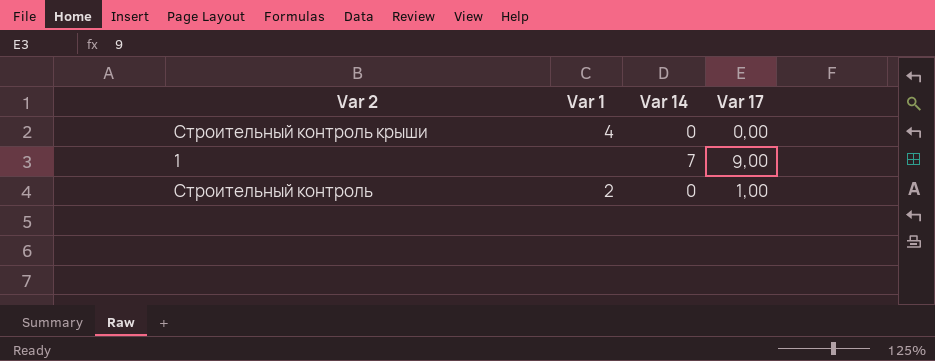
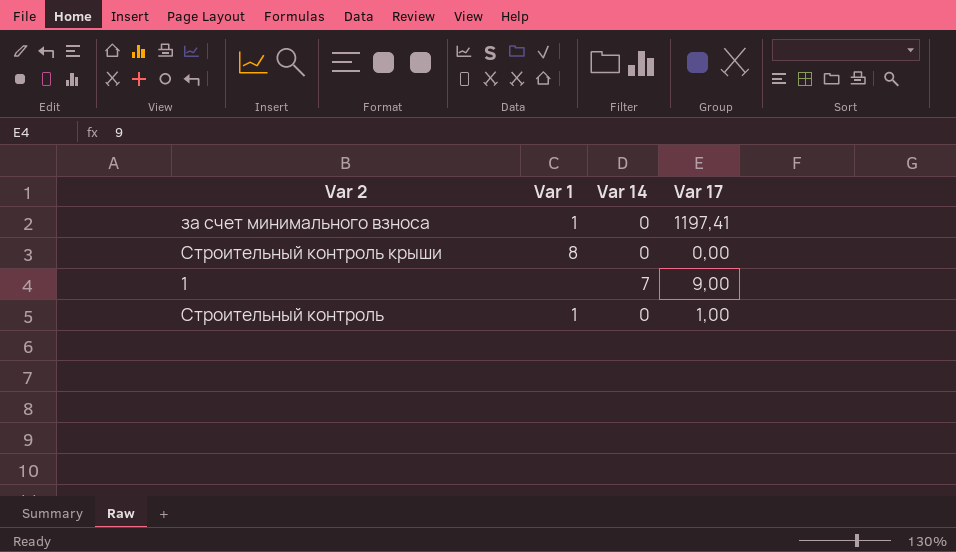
row за счет минимального взноса: none -> 1 | 0 | 1197,41
Строительный контроль крыши | Var 1: 4 -> 8
Строительный контроль | Var 1: 2 -> 1

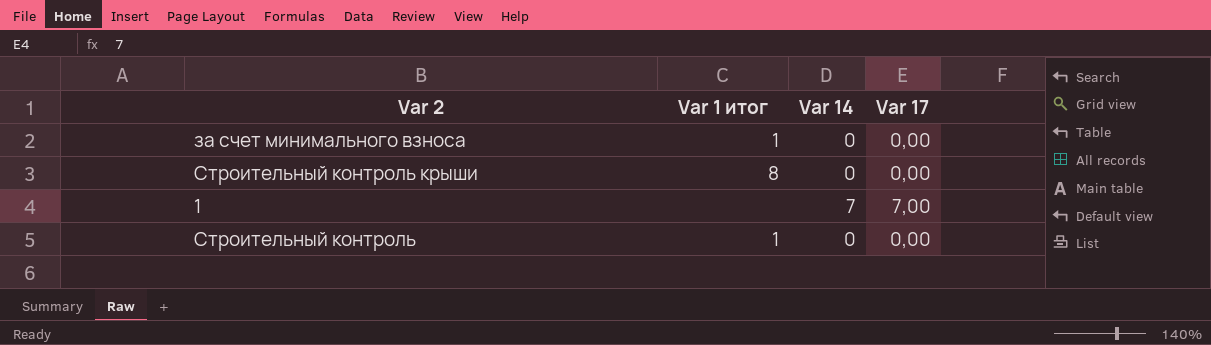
column name: Var 1 -> Var 1 итог
за счет минимального взноса | Var 17: 1197,41 -> 0,00
1 | Var 17: 9,00 -> 7,00
Строительный контроль | Var 17: 1,00 -> 0,00

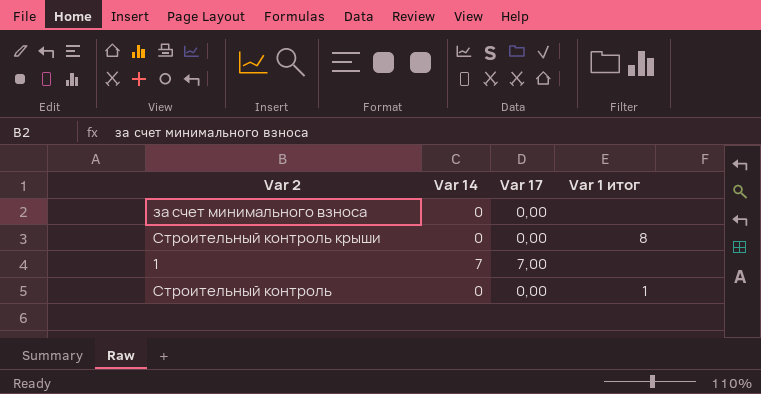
column Var 1 итог | position: 2 -> 4
за счет минимального взноса | Var 1 итог: 1 -> none

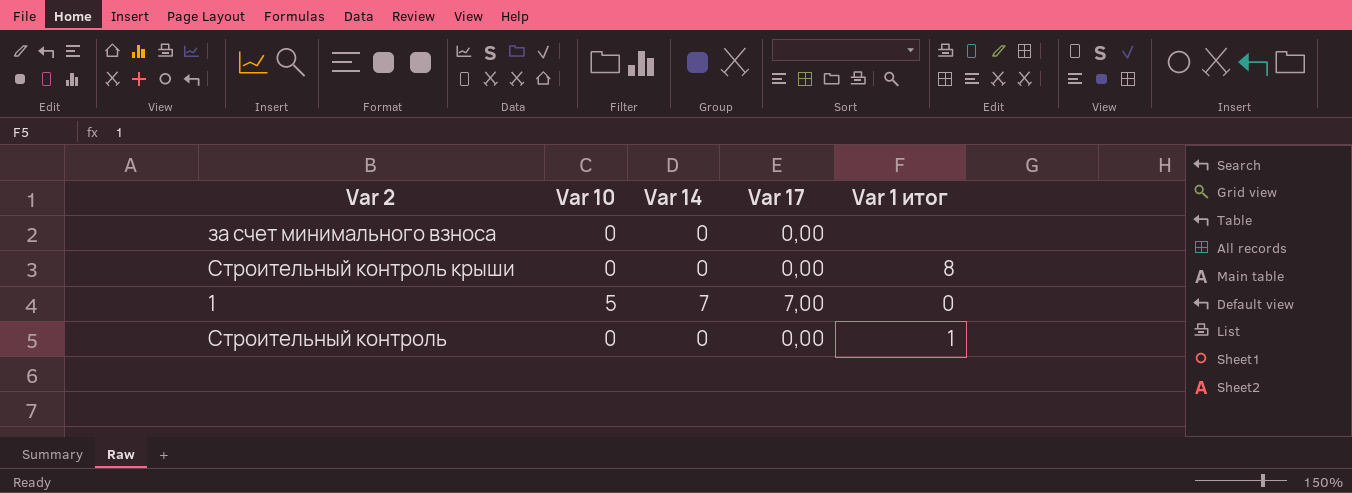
column Var 10 | position: none -> 2
1 | Var 1 итог: none -> 0

